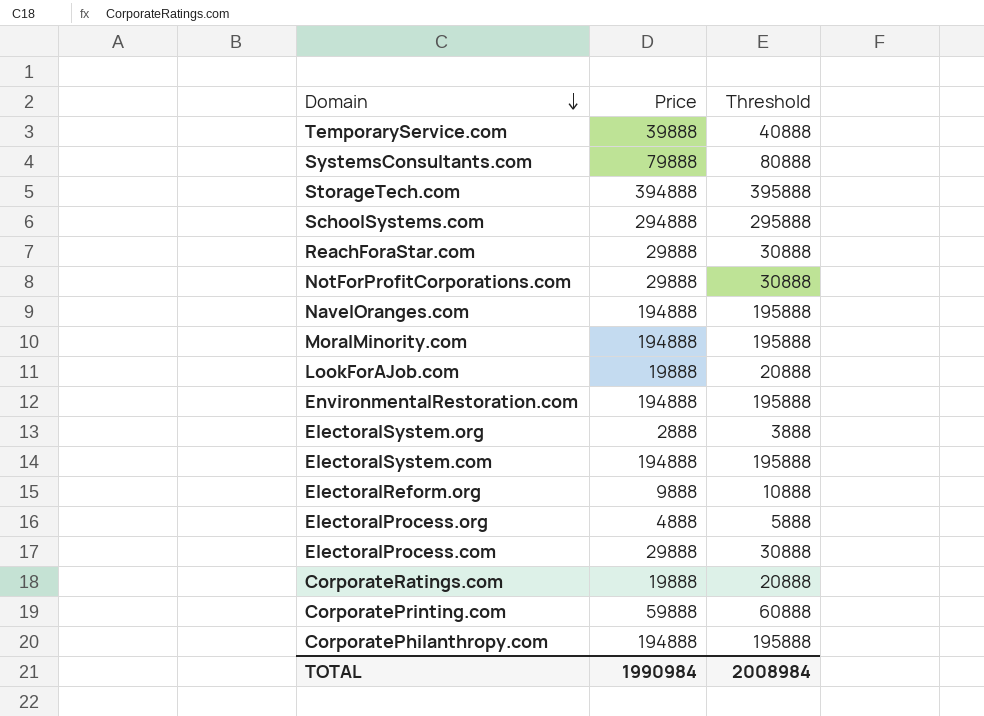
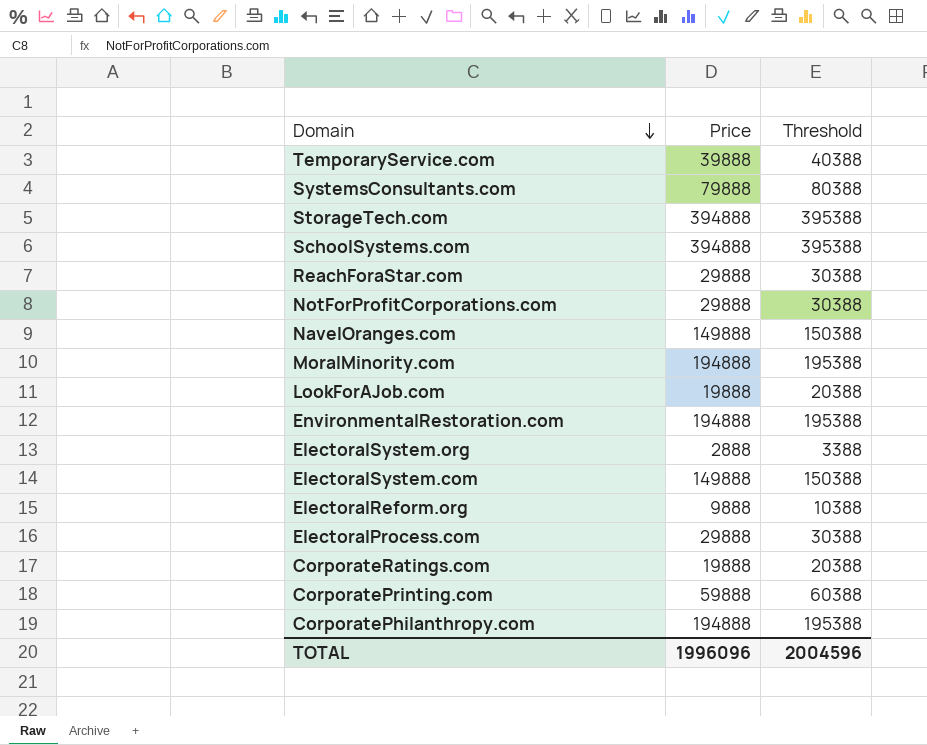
column Threshold | formula: [Price] + 1000 -> [Price] + 500
row ElectoralProcess.org: 4888 | 5888 -> none
SchoolSystems.com | Price: 294888 -> 394888
NavelOranges.com | Price: 194888 -> 149888
ElectoralSystem.com | Price: 194888 -> 149888
TOTAL | Price: 1990984 -> 1996096
TOTAL | Threshold: 2008984 -> 2004596

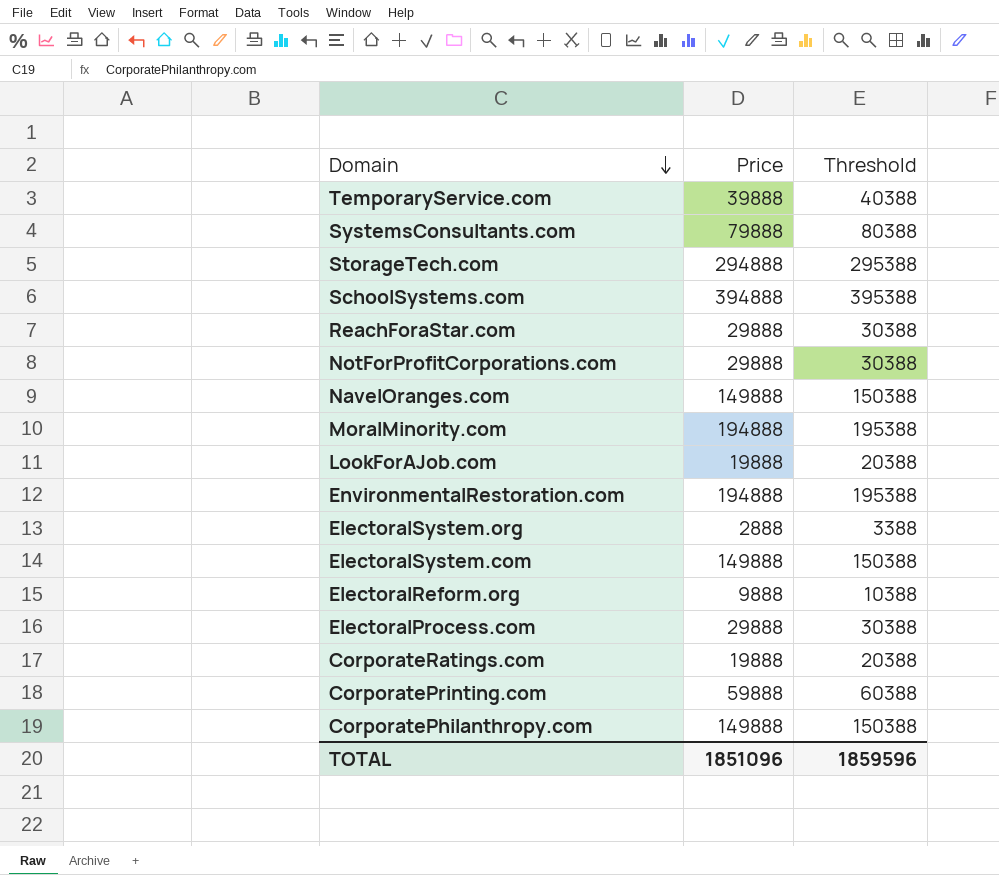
StorageTech.com | Price: 394888 -> 294888
StorageTech.com | Threshold: 395388 -> 295388
CorporatePhilanthropy.com | Price: 194888 -> 149888
CorporatePhilanthropy.com | Threshold: 195388 -> 150388
TOTAL | Price: 1996096 -> 1851096
TOTAL | Threshold: 2004596 -> 1859596

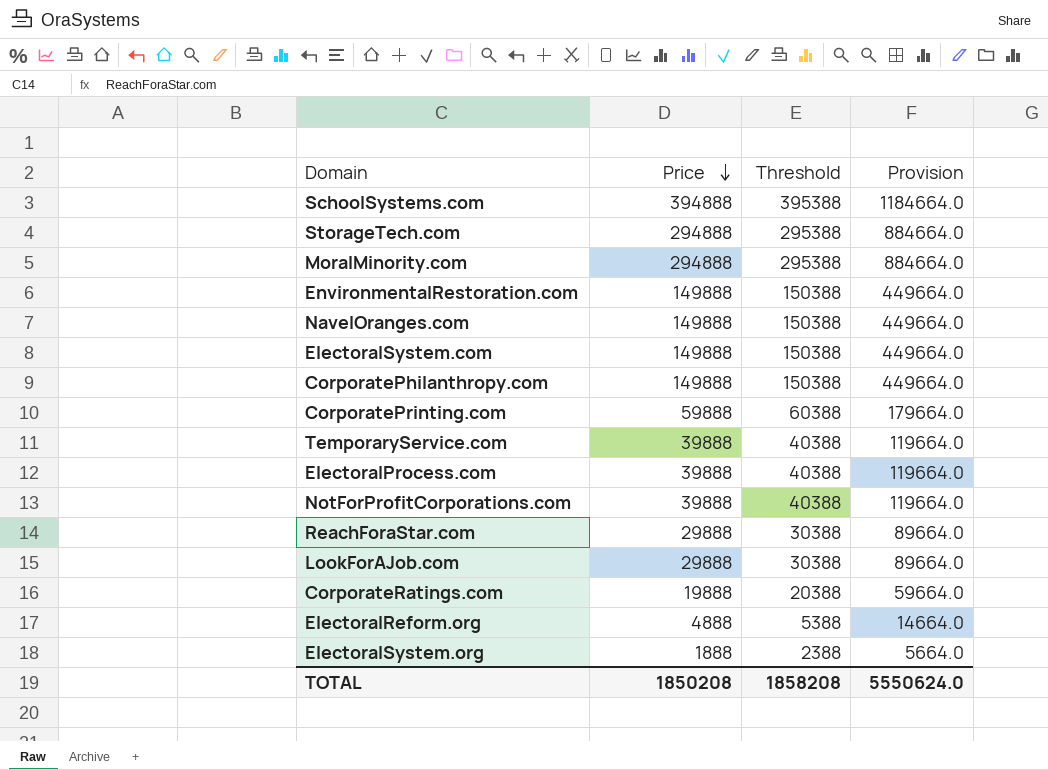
row order: Domain descending -> Price descending
column Provision | formula: none -> [Price] * 3
row SystemsConsultants.com: 79888 | 80388 -> none
MoralMinority.com | Price: 194888 -> 294888
MoralMinority.com | Threshold: 195388 -> 295388
EnvironmentalRestoration.com | Price: 194888 -> 149888
EnvironmentalRestoration.com | Threshold: 195388 -> 150388
ElectoralProcess.com | Price: 29888 -> 39888
ElectoralProcess.com | Threshold: 30388 -> 40388
NotForProfitCorporations.com | Price: 29888 -> 39888
NotForProfitCorporations.com | Threshold: 30388 -> 40388
LookForAJob.com | Price: 19888 -> 29888
LookForAJob.com | Threshold: 20388 -> 30388
ElectoralReform.org | Price: 9888 -> 4888
ElectoralReform.org | Threshold: 10388 -> 5388
ElectoralSystem.org | Price: 2888 -> 1888
ElectoralSystem.org | Threshold: 3388 -> 2388
TOTAL | Price: 1851096 -> 1850208
TOTAL | Threshold: 1859596 -> 1858208

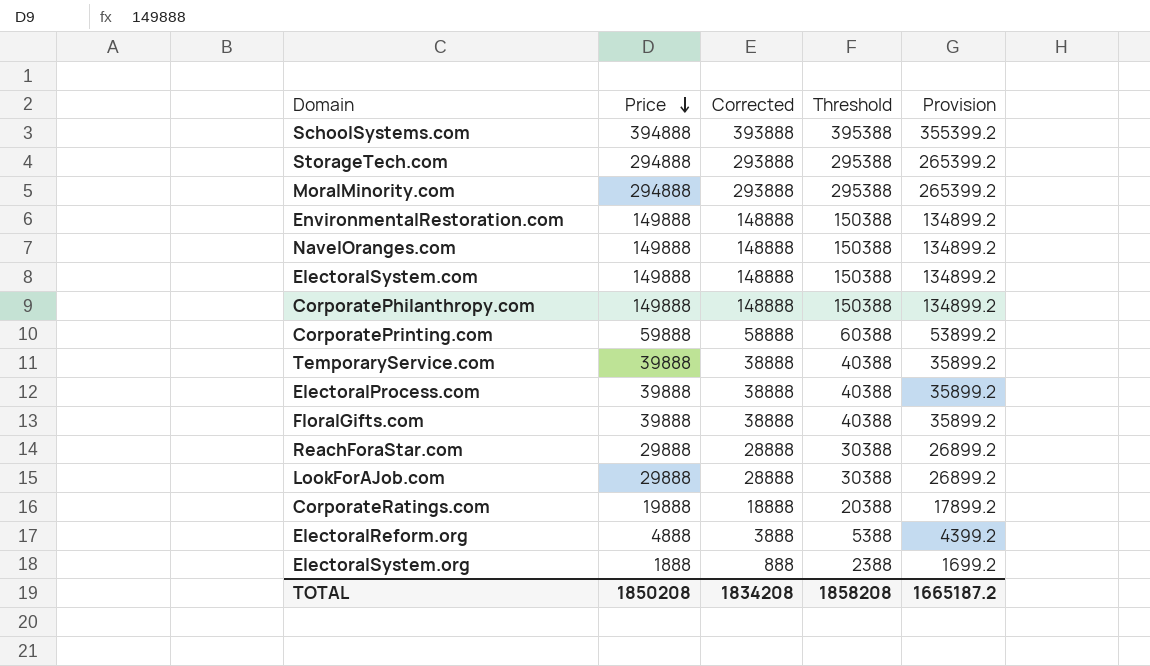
column Corrected | formula: none -> [Price] - 1000
column Provision | formula: [Price] * 3 -> [Price] * 0.9
row NotForProfitCorporations.com: 39888 | 40388 | 119664.0 -> none
row FloralGifts.com: none -> 39888 | 38888 | 40388 | 35899.2
TOTAL | Provision: 5550624.0 -> 1665187.2

